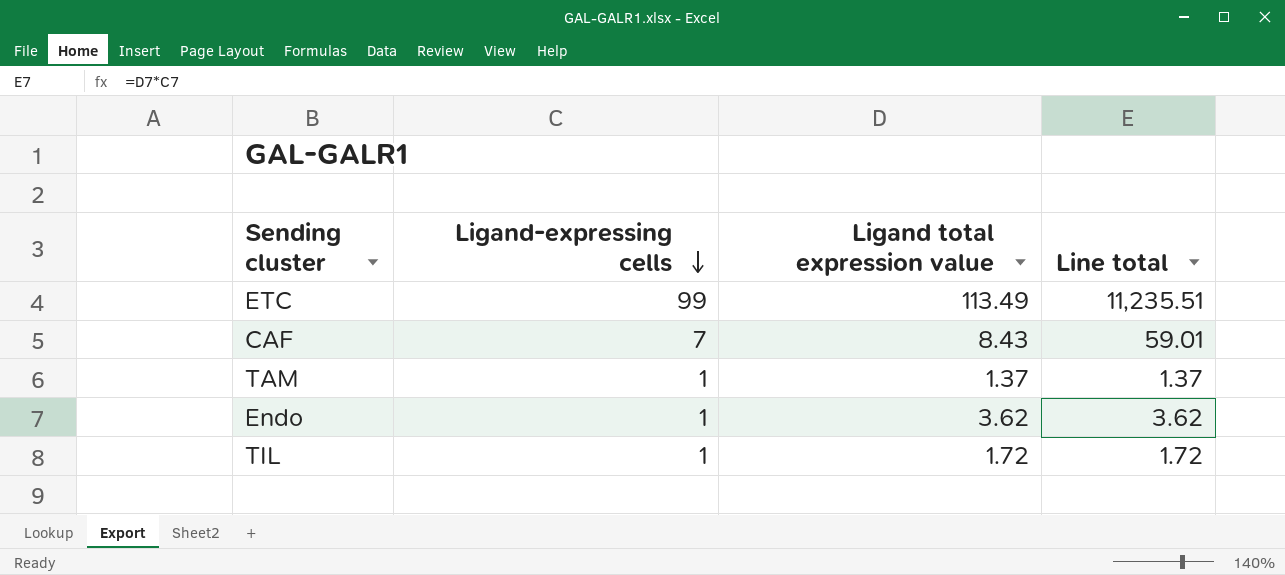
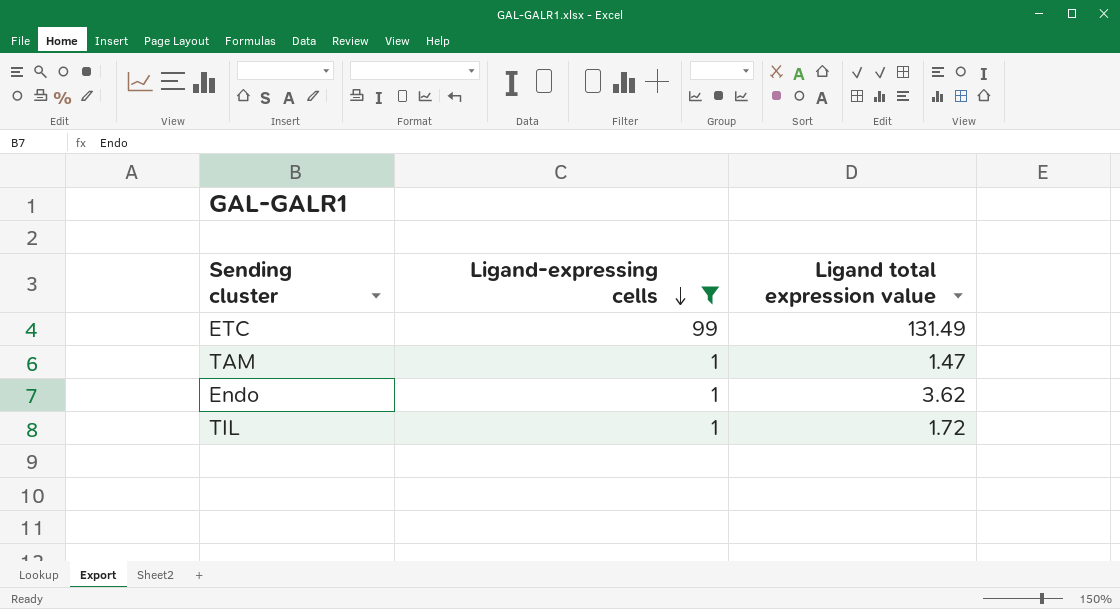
filter: none -> Ligand-expressing cells != 7
column Line total | formula: [Ligand-expressing cells] * [Ligand total expression value] -> none
ETC | Ligand total expression value: 113.49 -> 131.49
TAM | Ligand total expression value: 1.37 -> 1.47

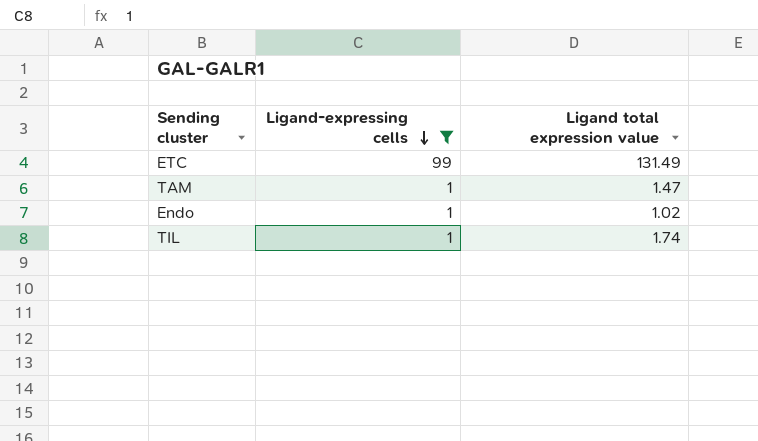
Endo | Ligand total expression value: 3.62 -> 1.02
TIL | Ligand total expression value: 1.72 -> 1.74

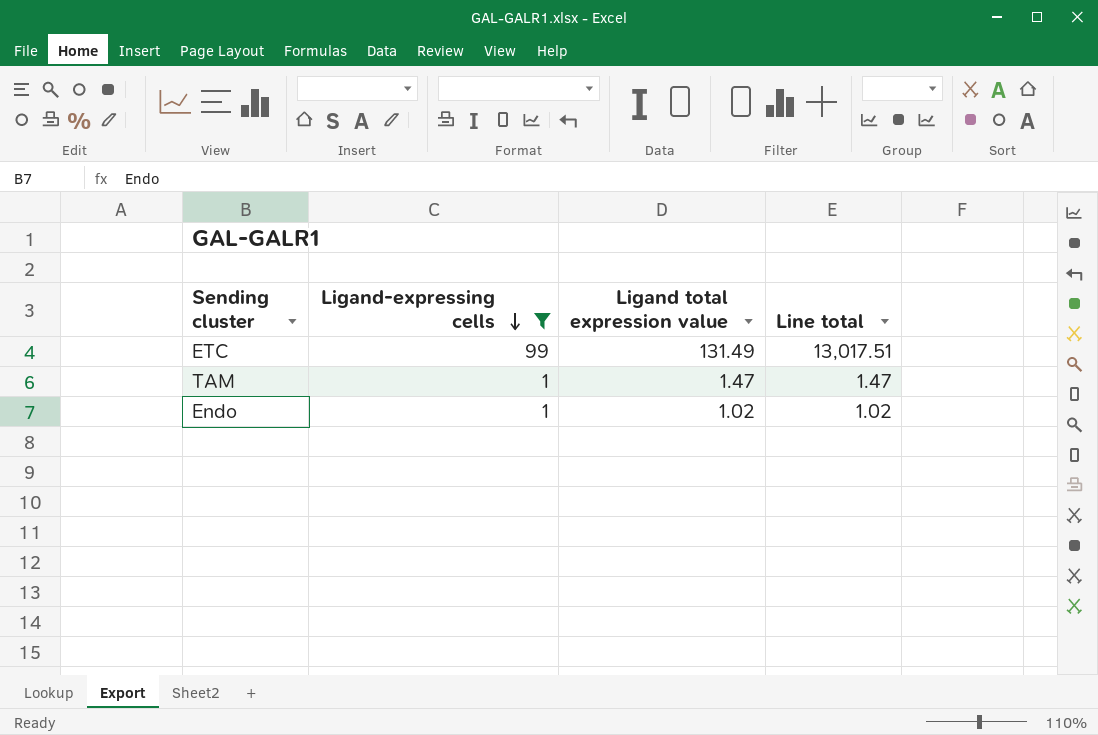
column Line total | formula: none -> [Ligand-expressing cells] * [Ligand total expression value]
row TIL: 1 | 1.74 -> none

